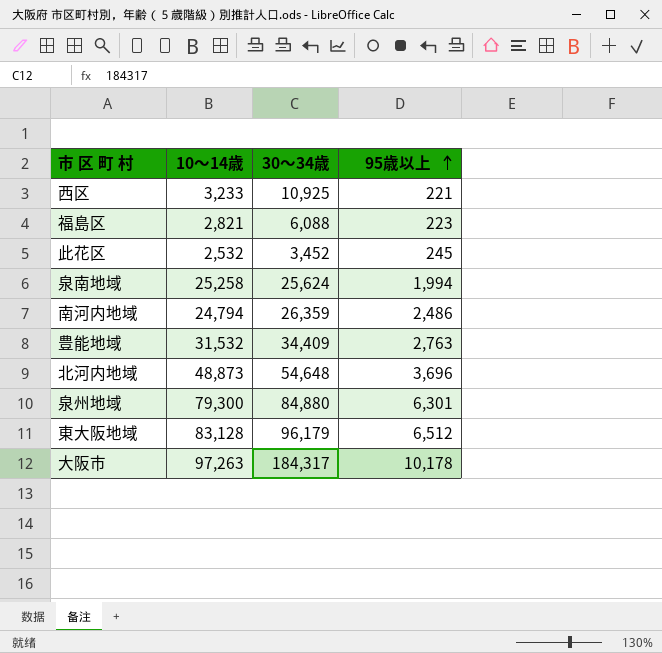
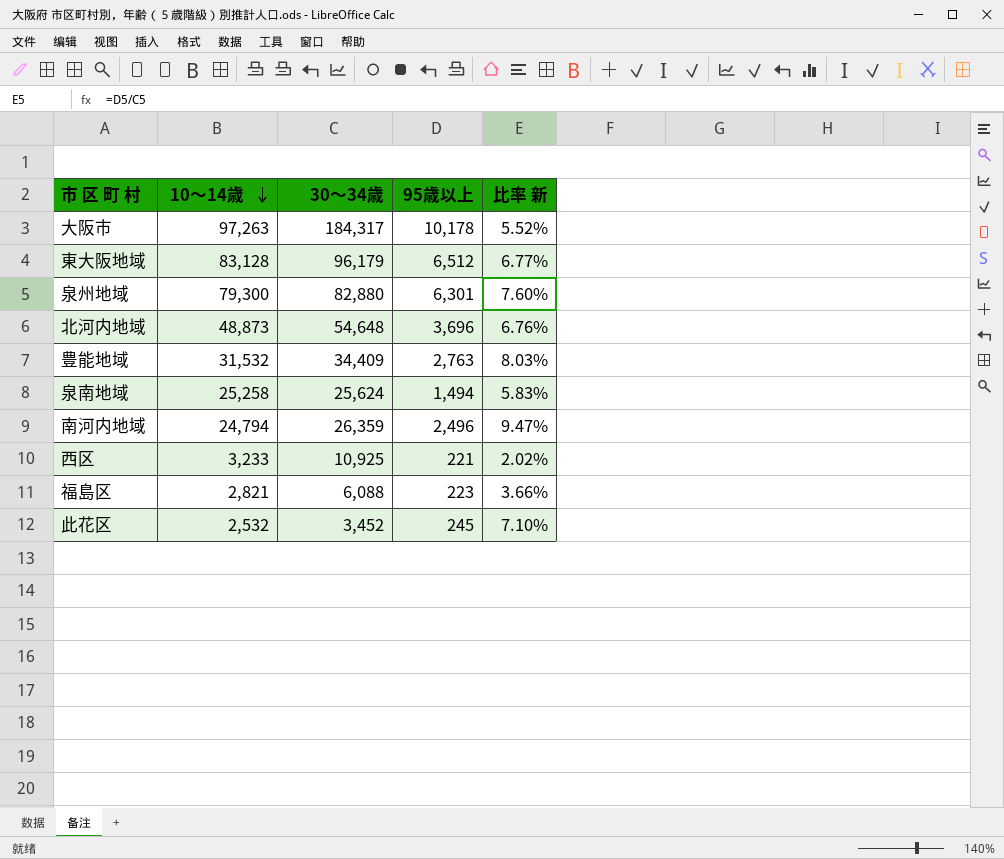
row order: 95歳以上 ascending -> 10～14歳 descending
column 比率 新 | formula: none -> [95歳以上] / [30～34歳]
泉州地域 | 30～34歳: 84,880 -> 82,880
泉南地域 | 95歳以上: 1,994 -> 1,494
南河内地域 | 95歳以上: 2,486 -> 2,496

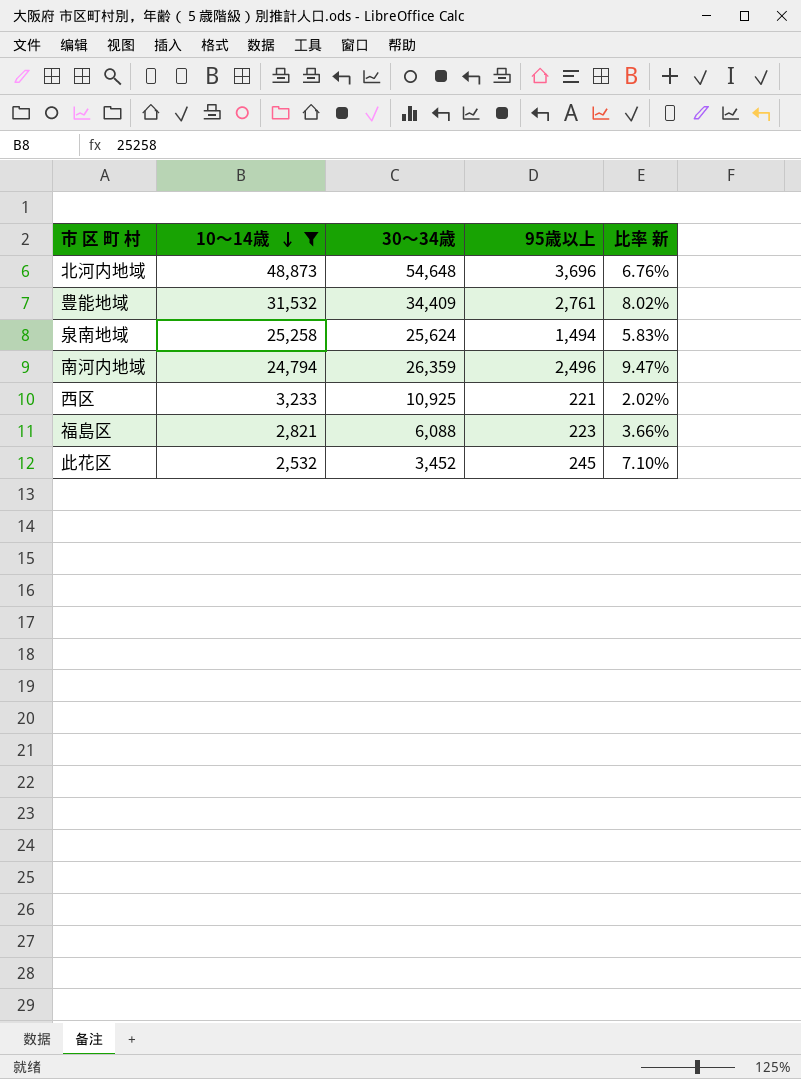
filter: none -> 10～14歳 <= 48,873
豊能地域 | 95歳以上: 2,763 -> 2,761
豊能地域 | 比率 新: 8.03% -> 8.02%

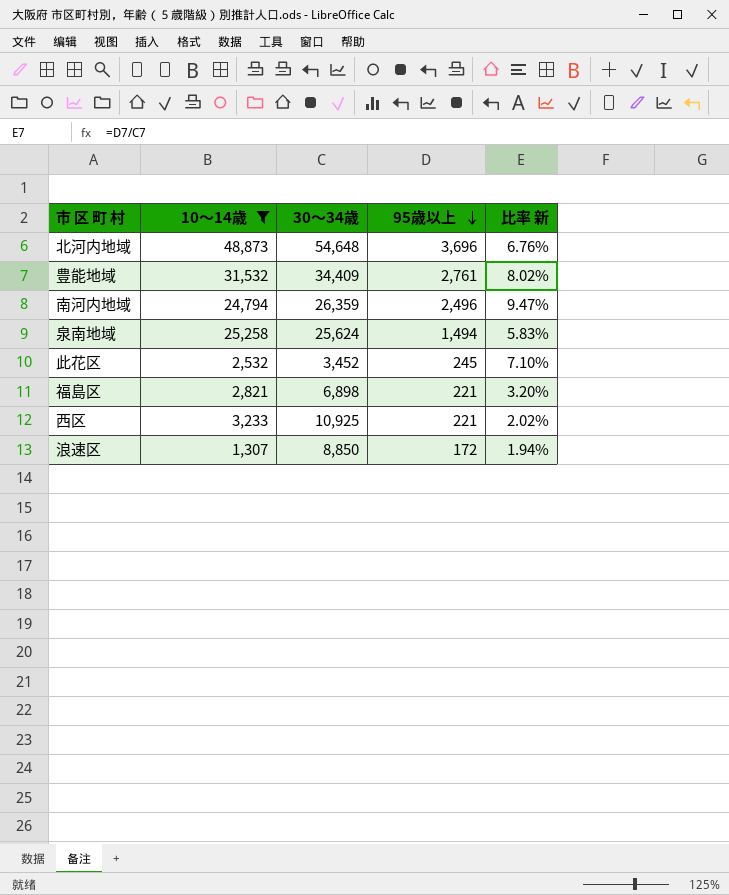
row order: 10～14歳 descending -> 95歳以上 descending
福島区 | 30～34歳: 6,088 -> 6,898
福島区 | 95歳以上: 223 -> 221
福島区 | 比率 新: 3.66% -> 3.20%
row 浪速区: none -> 1,307 | 8,850 | 172 | 1.94%

